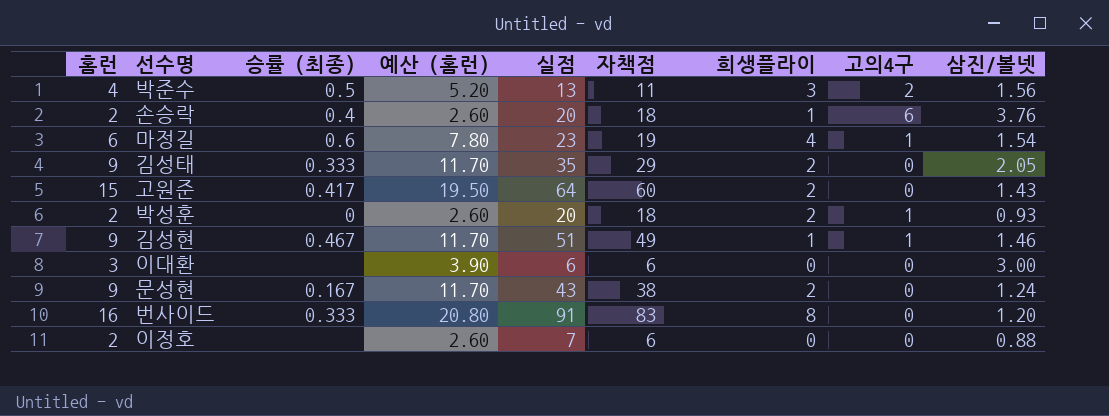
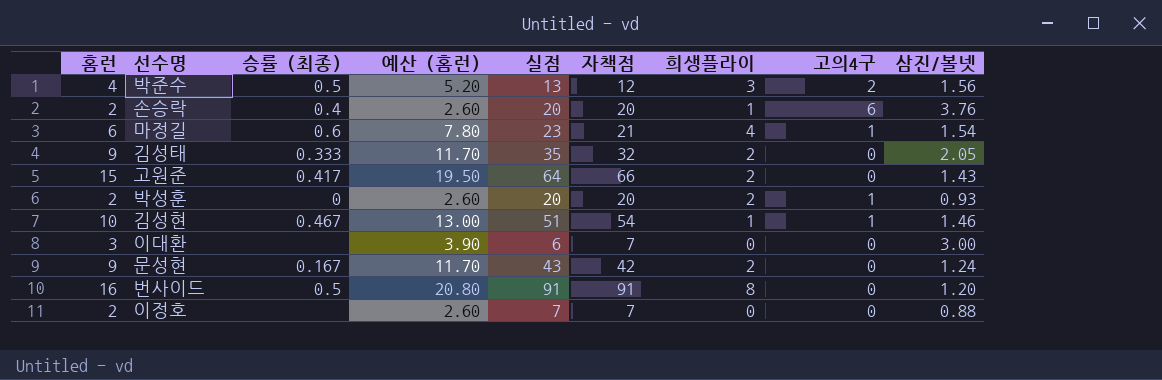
박준수 | 자책점: 11 -> 12
손승락 | 자책점: 18 -> 20
마정길 | 자책점: 19 -> 21
김성태 | 자책점: 29 -> 32
고원준 | 자책점: 60 -> 66
박성훈 | 자책점: 18 -> 20
김성현 | 홈런: 9 -> 10
김성현 | 예산 (홈런): 11.70 -> 13.00
김성현 | 자책점: 49 -> 54
이대환 | 자책점: 6 -> 7
문성현 | 자책점: 38 -> 42
번사이드 | 승률 (최종): 0.333 -> 0.5
번사이드 | 자책점: 83 -> 91
이정호 | 자책점: 6 -> 7

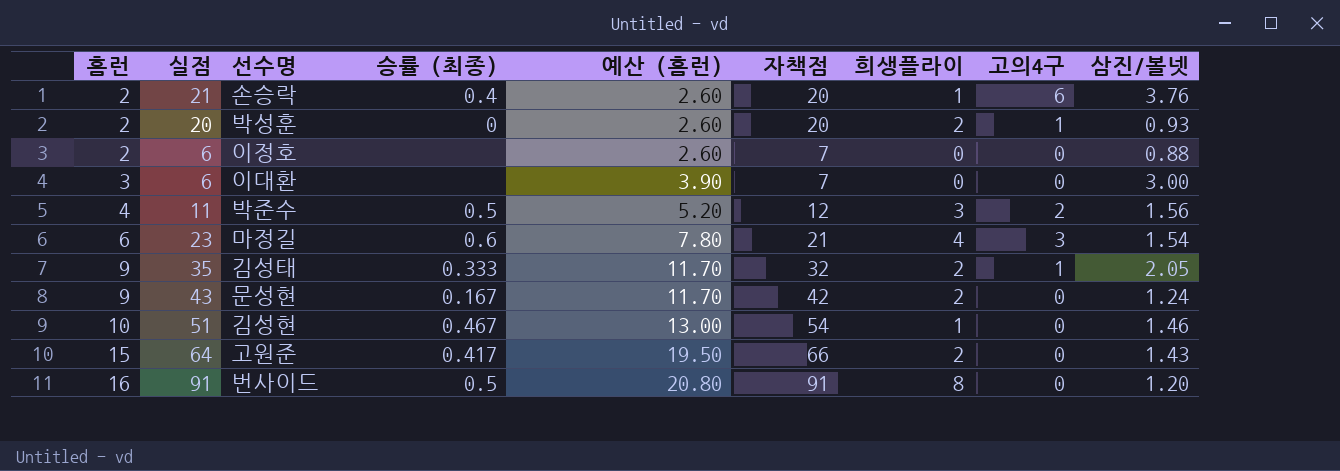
row order: none -> 홈런 ascending
column 실점 | position: 5 -> 2
손승락 | 실점: 20 -> 21
이정호 | 실점: 7 -> 6
박준수 | 실점: 13 -> 11
마정길 | 고의4구: 1 -> 3
김성태 | 고의4구: 0 -> 1
김성현 | 고의4구: 1 -> 0

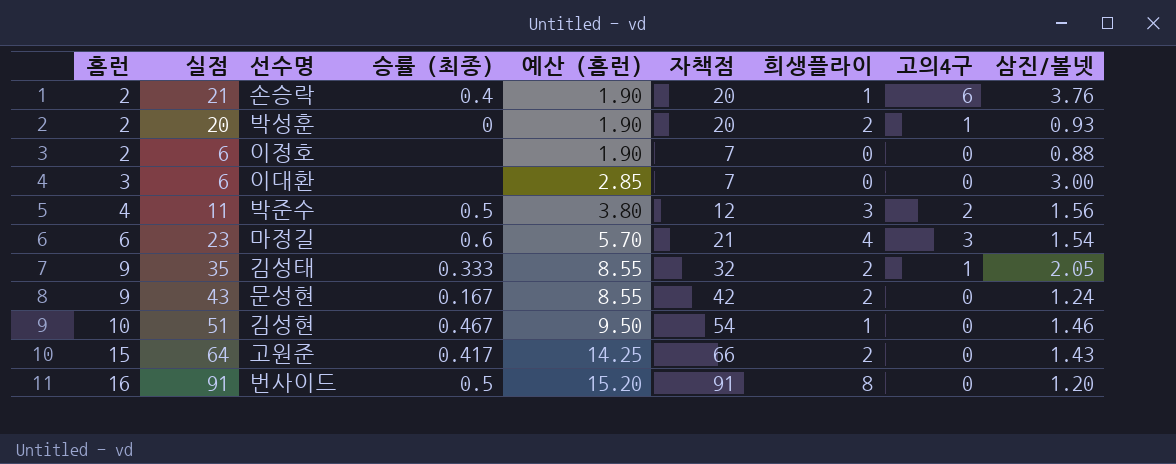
column 예산 (홈런) | formula: [홈런] * 1.3 -> [홈런] * 0.95

